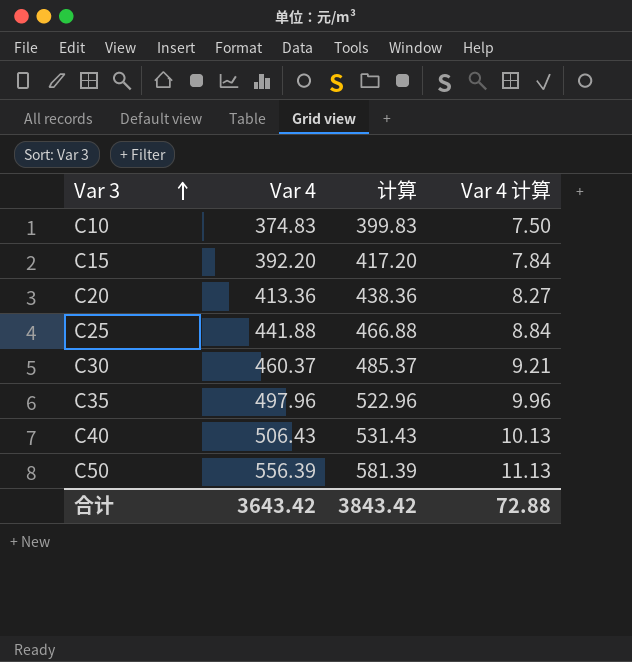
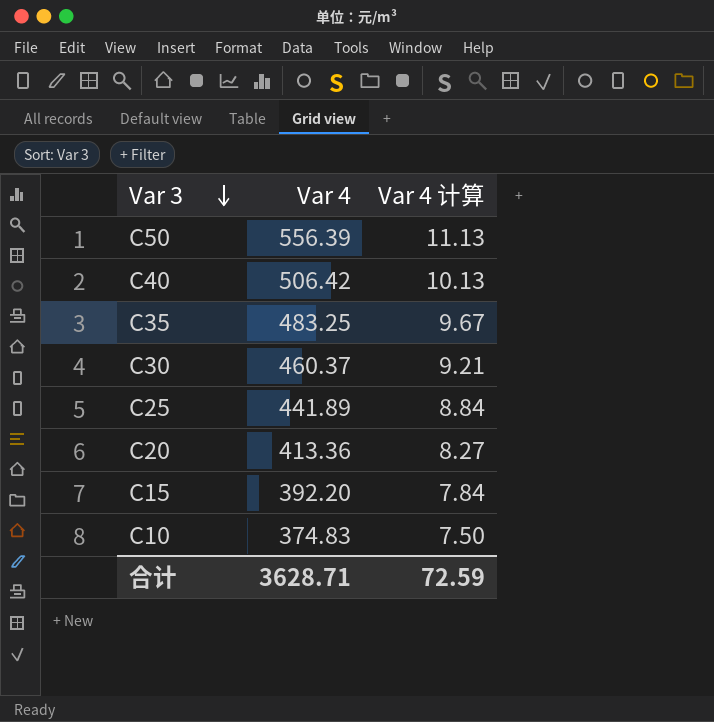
row order: Var 3 ascending -> Var 3 descending
column 计算 | formula: [Var 4] + 25 -> none
C40 | Var 4: 506.43 -> 506.42
C35 | Var 4: 497.96 -> 483.25
C35 | Var 4 计算: 9.96 -> 9.67
C25 | Var 4: 441.88 -> 441.89
合计 | Var 4: 3643.42 -> 3628.71
合计 | Var 4 计算: 72.88 -> 72.59

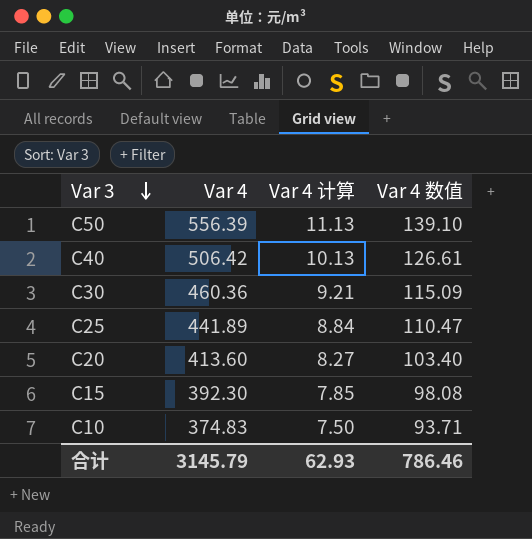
column Var 4 数值 | formula: none -> [Var 4] * 0.25
row C35: 483.25 | 9.67 -> none
C30 | Var 4: 460.37 -> 460.36
C20 | Var 4: 413.36 -> 413.60
C15 | Var 4: 392.20 -> 392.30
C15 | Var 4 计算: 7.84 -> 7.85
合计 | Var 4: 3628.71 -> 3145.79
合计 | Var 4 计算: 72.59 -> 62.93

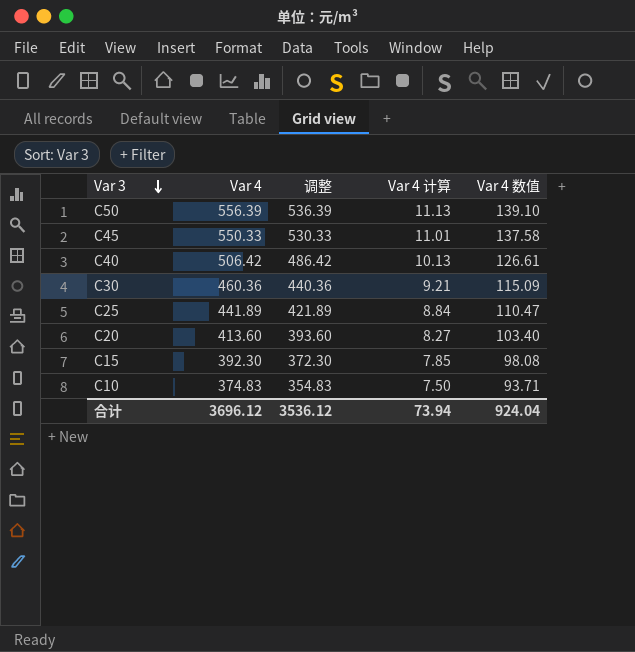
column 调整 | formula: none -> [Var 4] - 20
row C45: none -> 550.33 | 530.33 | 11.01 | 137.58
合计 | Var 4: 3145.79 -> 3696.12
合计 | Var 4 计算: 62.93 -> 73.94
合计 | Var 4 数值: 786.46 -> 924.04

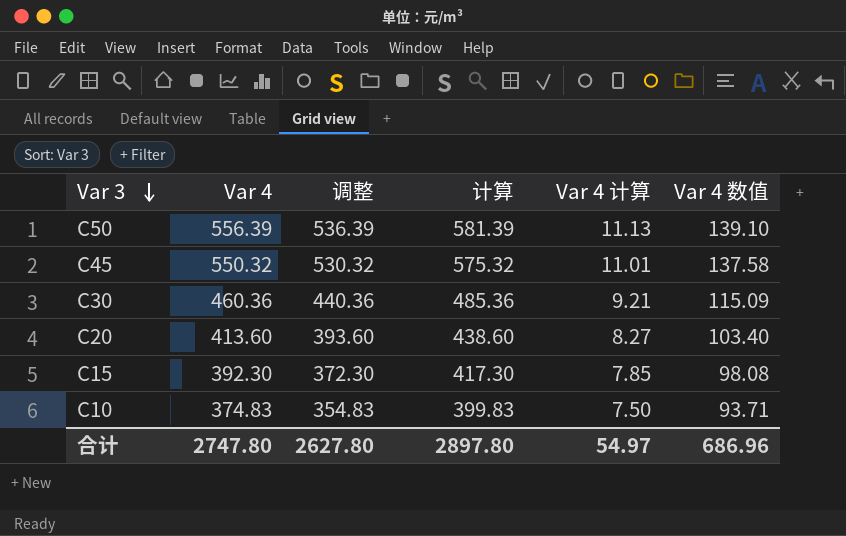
column 计算 | formula: none -> [Var 4] + 25
row C40: 506.42 | 486.42 | 10.13 | 126.61 -> none
row C25: 441.89 | 421.89 | 8.84 | 110.47 -> none
C45 | Var 4: 550.33 -> 550.32
C45 | 调整: 530.33 -> 530.32
合计 | Var 4: 3696.12 -> 2747.80
合计 | 调整: 3536.12 -> 2627.80
合计 | Var 4 计算: 73.94 -> 54.97
合计 | Var 4 数值: 924.04 -> 686.96

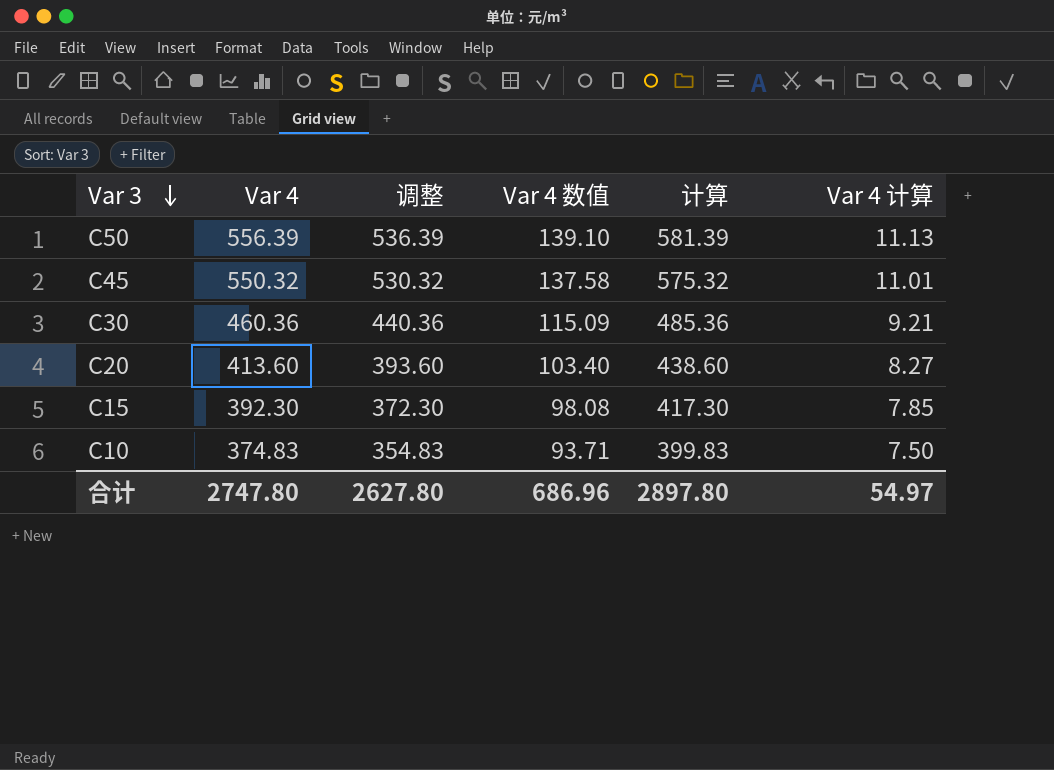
column Var 4 数值 | position: 6 -> 4

